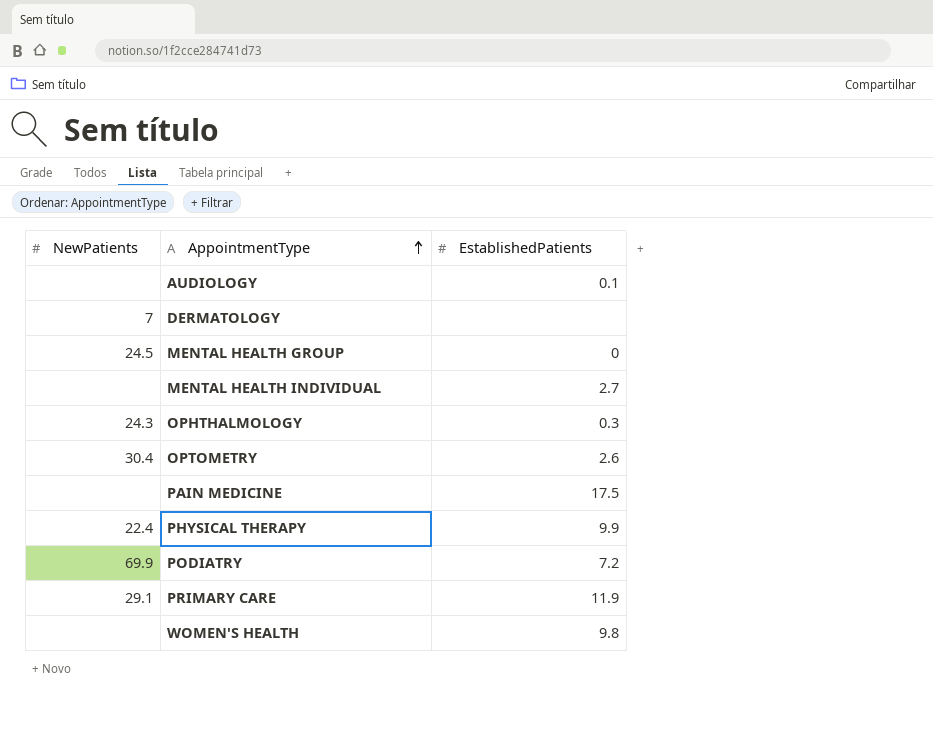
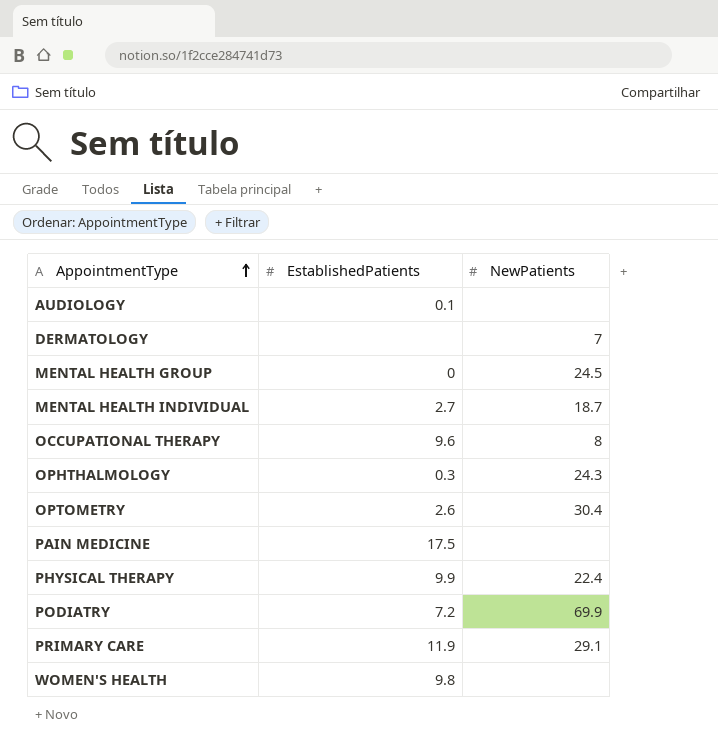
column NewPatients | position: 1 -> 3
MENTAL HEALTH INDIVIDUAL | NewPatients: none -> 18.7
row OCCUPATIONAL THERAPY: none -> 9.6 | 8

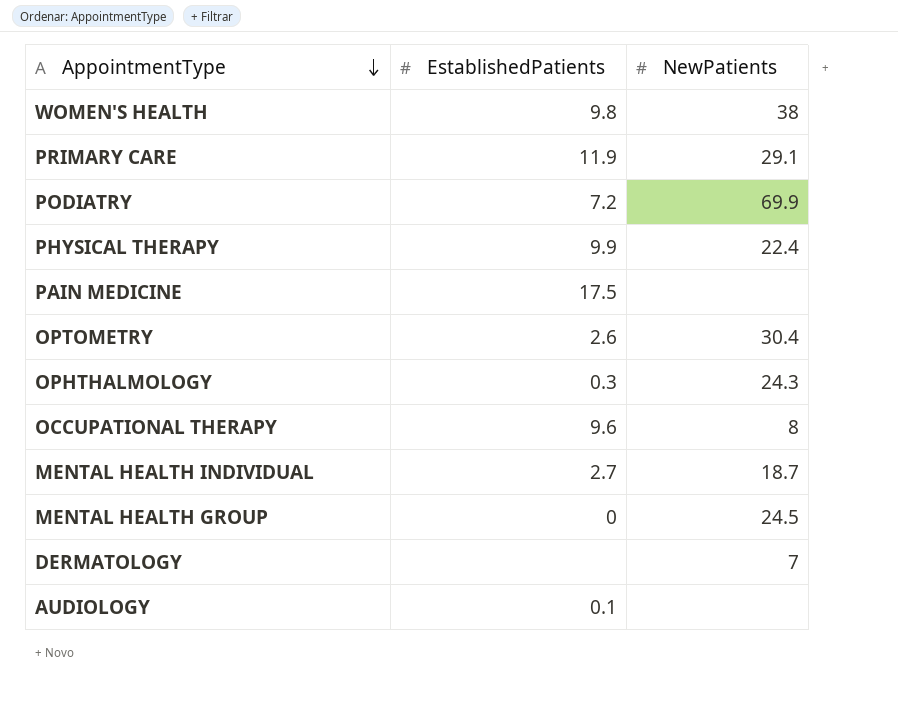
row order: AppointmentType ascending -> AppointmentType descending
WOMEN'S HEALTH | NewPatients: none -> 38

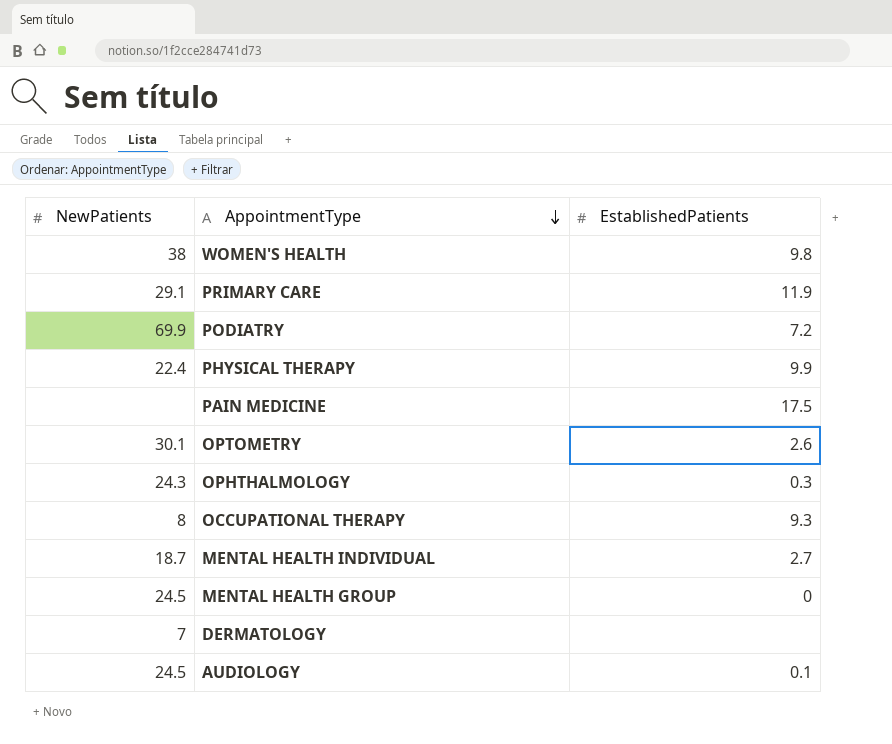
column NewPatients | position: 3 -> 1
OPTOMETRY | NewPatients: 30.4 -> 30.1
OCCUPATIONAL THERAPY | EstablishedPatients: 9.6 -> 9.3
AUDIOLOGY | NewPatients: none -> 24.5

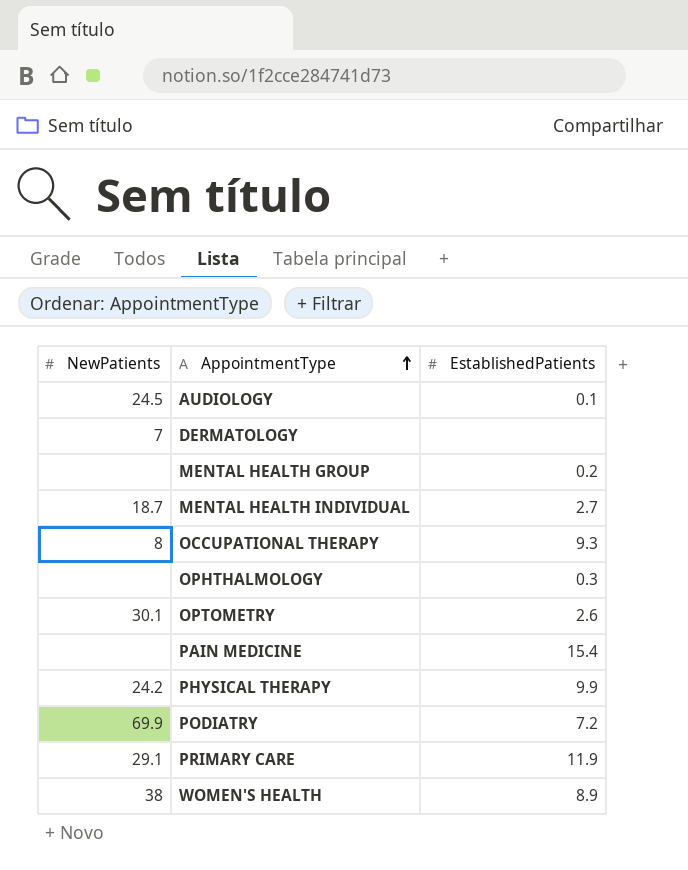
row order: AppointmentType descending -> AppointmentType ascending
MENTAL HEALTH GROUP | NewPatients: 24.5 -> none
MENTAL HEALTH GROUP | EstablishedPatients: 0 -> 0.2
OPHTHALMOLOGY | NewPatients: 24.3 -> none
PAIN MEDICINE | EstablishedPatients: 17.5 -> 15.4
PHYSICAL THERAPY | NewPatients: 22.4 -> 24.2
WOMEN'S HEALTH | EstablishedPatients: 9.8 -> 8.9

